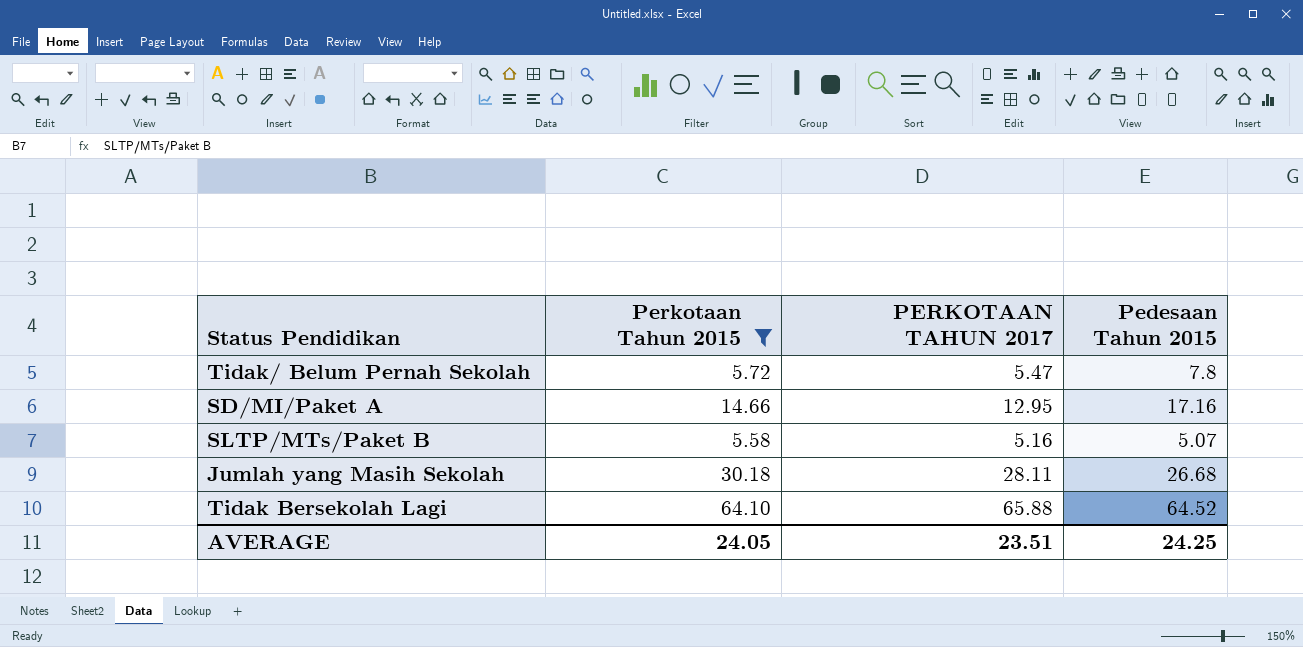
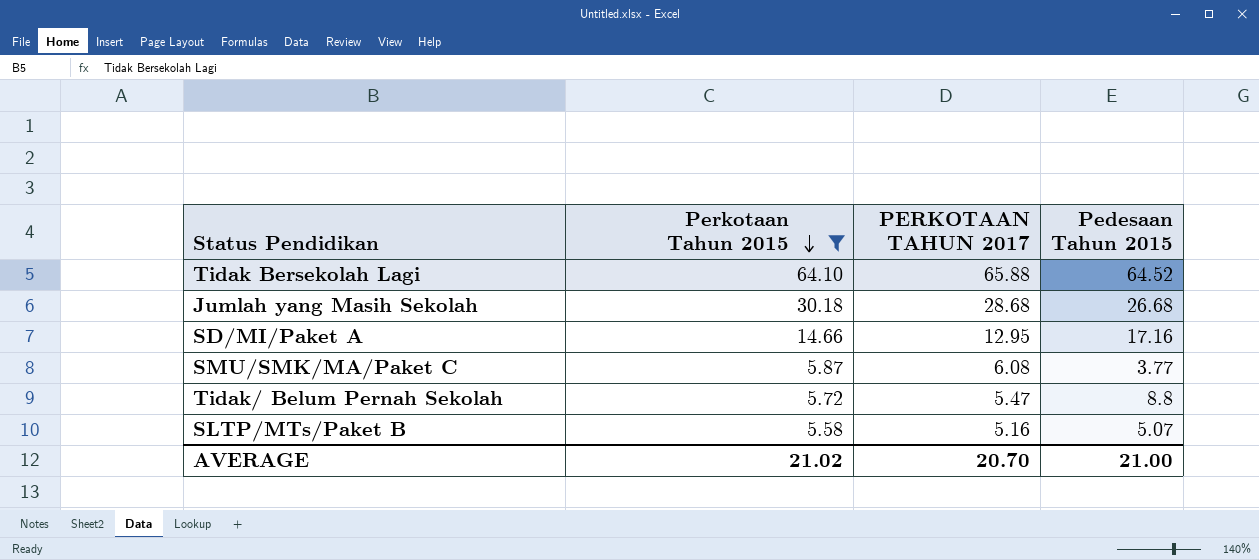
row order: none -> Perkotaan Tahun 2015 descending
Jumlah yang Masih Sekolah | PERKOTAAN TAHUN 2017: 28.11 -> 28.68
row SMU/SMK/MA/Paket C: none -> 5.87 | 6.08 | 3.77
Tidak/ Belum Pernah Sekolah | Pedesaan Tahun 2015: 7.8 -> 8.8
AVERAGE | Perkotaan Tahun 2015: 24.05 -> 21.02
AVERAGE | PERKOTAAN TAHUN 2017: 23.51 -> 20.70
AVERAGE | Pedesaan Tahun 2015: 24.25 -> 21.00

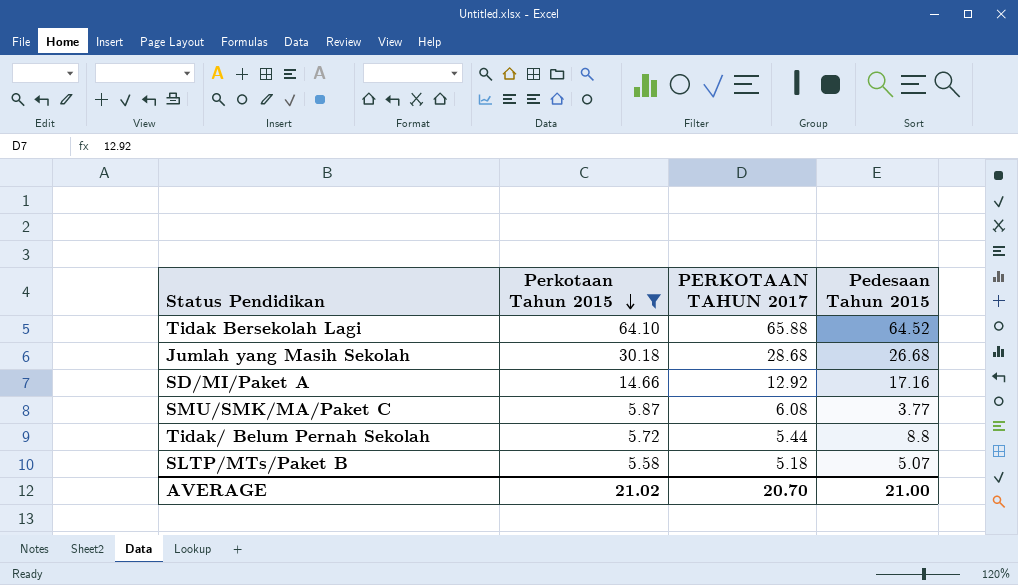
SD/MI/Paket A | PERKOTAAN TAHUN 2017: 12.95 -> 12.92
Tidak/ Belum Pernah Sekolah | PERKOTAAN TAHUN 2017: 5.47 -> 5.44
SLTP/MTs/Paket B | PERKOTAAN TAHUN 2017: 5.16 -> 5.18

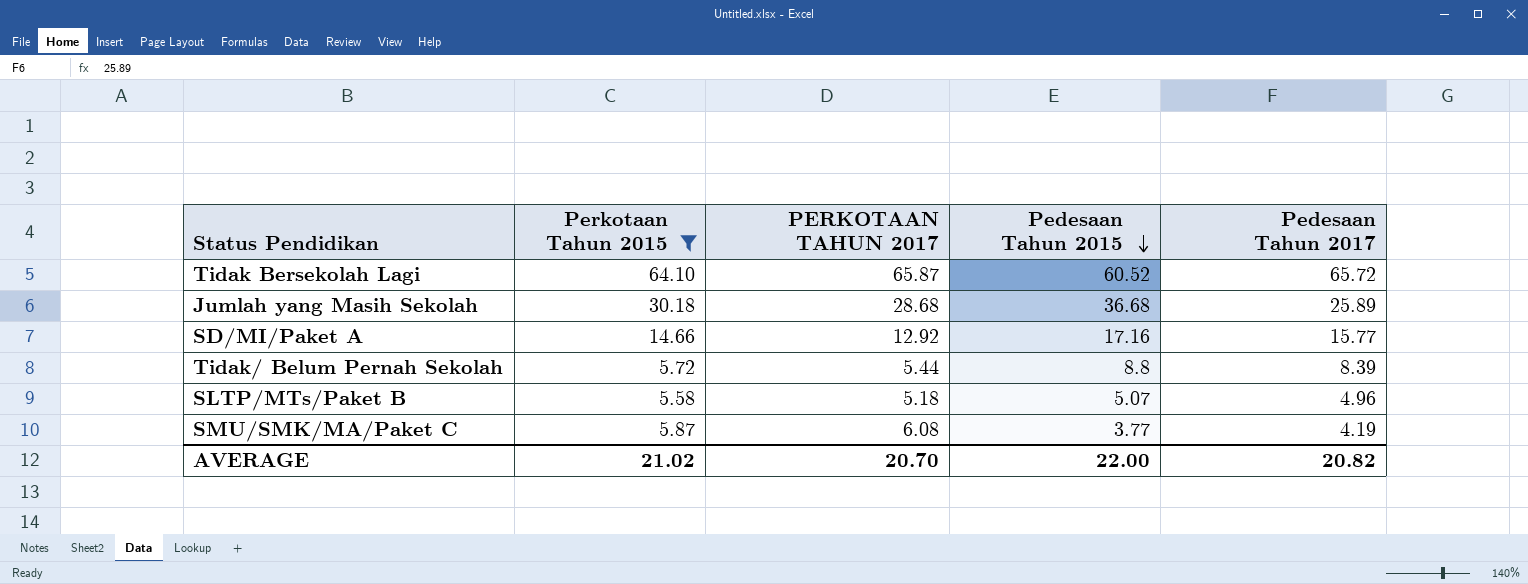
row order: Perkotaan Tahun 2015 descending -> Pedesaan Tahun 2015 descending
column Pedesaan Tahun 2017 | position: none -> 5
Tidak Bersekolah Lagi | PERKOTAAN TAHUN 2017: 65.88 -> 65.87
Tidak Bersekolah Lagi | Pedesaan Tahun 2015: 64.52 -> 60.52
Jumlah yang Masih Sekolah | Pedesaan Tahun 2015: 26.68 -> 36.68
AVERAGE | Pedesaan Tahun 2015: 21.00 -> 22.00

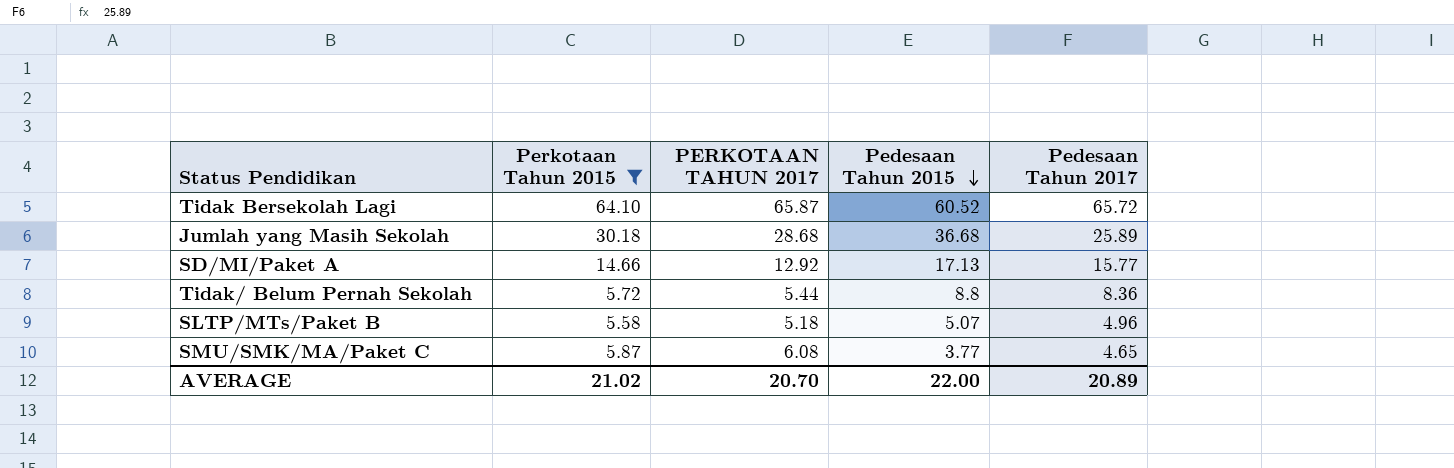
SD/MI/Paket A | Pedesaan Tahun 2015: 17.16 -> 17.13
Tidak/ Belum Pernah Sekolah | Pedesaan Tahun 2017: 8.39 -> 8.36
SMU/SMK/MA/Paket C | Pedesaan Tahun 2017: 4.19 -> 4.65
AVERAGE | Pedesaan Tahun 2017: 20.82 -> 20.89

